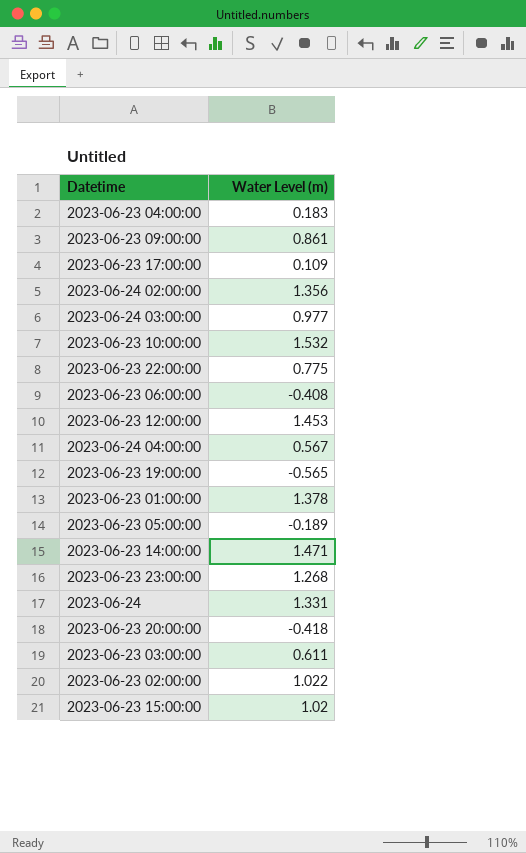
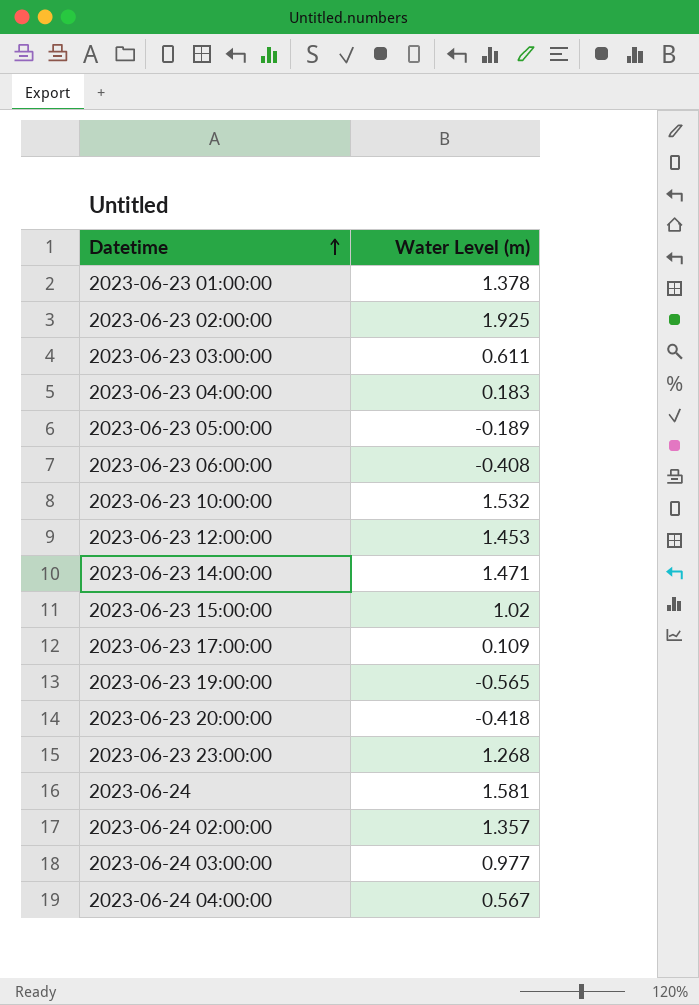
row order: none -> Datetime ascending
row 2023-06-23 09:00:00: 0.861 -> none
row 2023-06-23 22:00:00: 0.775 -> none
2023-06-23 02:00:00 | Water Level (m): 1.022 -> 1.925
2023-06-24 | Water Level (m): 1.331 -> 1.581
2023-06-24 02:00:00 | Water Level (m): 1.356 -> 1.357

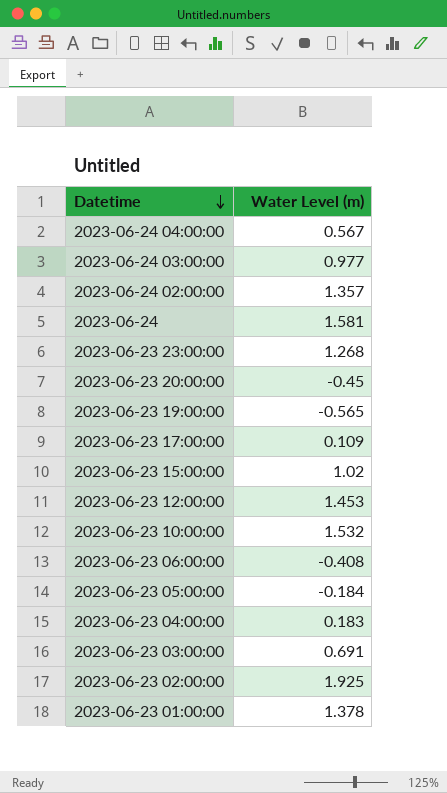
row order: Datetime ascending -> Datetime descending
row 2023-06-23 14:00:00: 1.471 -> none
2023-06-23 20:00:00 | Water Level (m): -0.418 -> -0.45
2023-06-23 05:00:00 | Water Level (m): -0.189 -> -0.184
2023-06-23 03:00:00 | Water Level (m): 0.611 -> 0.691

